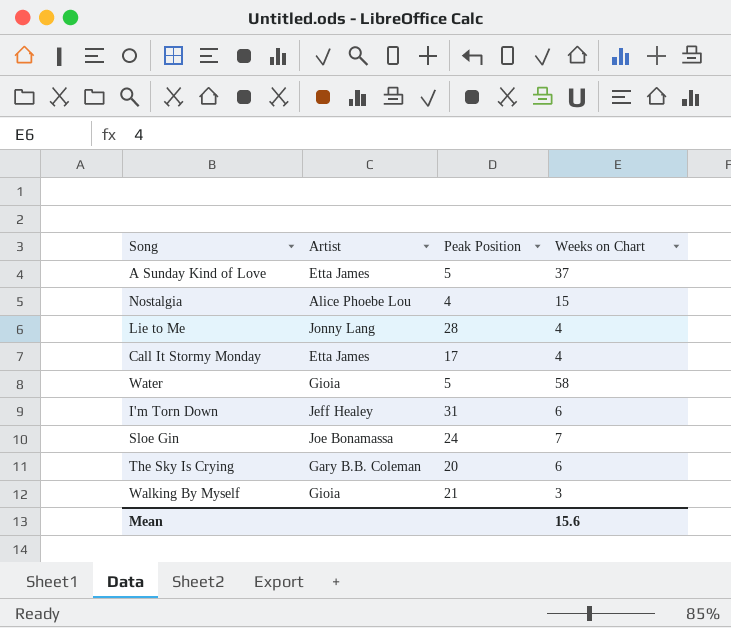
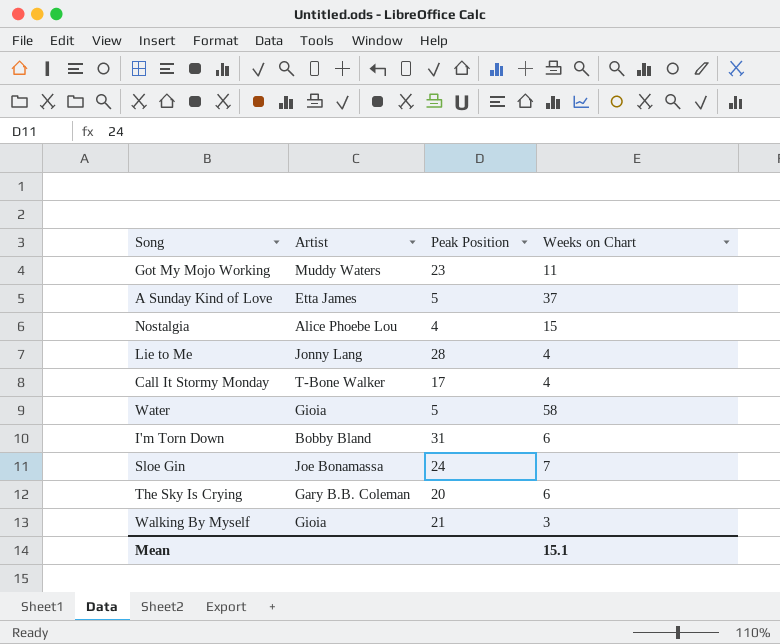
row Got My Mojo Working: none -> Muddy Waters | 23 | 11
Call It Stormy Monday | Artist: Etta James -> T-Bone Walker
I'm Torn Down | Artist: Jeff Healey -> Bobby Bland
Mean | Weeks on Chart: 15.6 -> 15.1

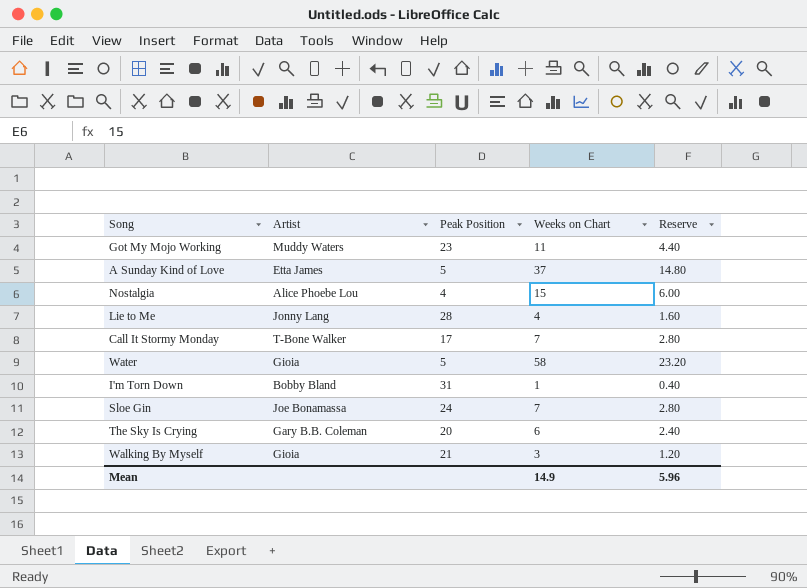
column Reserve | formula: none -> [Weeks on Chart] * 0.4
Call It Stormy Monday | Weeks on Chart: 4 -> 7
I'm Torn Down | Weeks on Chart: 6 -> 1
Mean | Weeks on Chart: 15.1 -> 14.9

